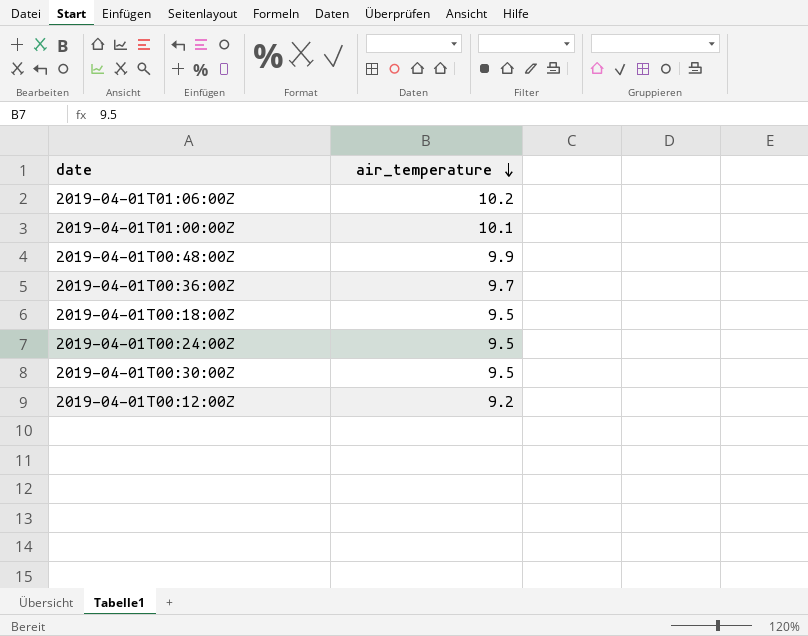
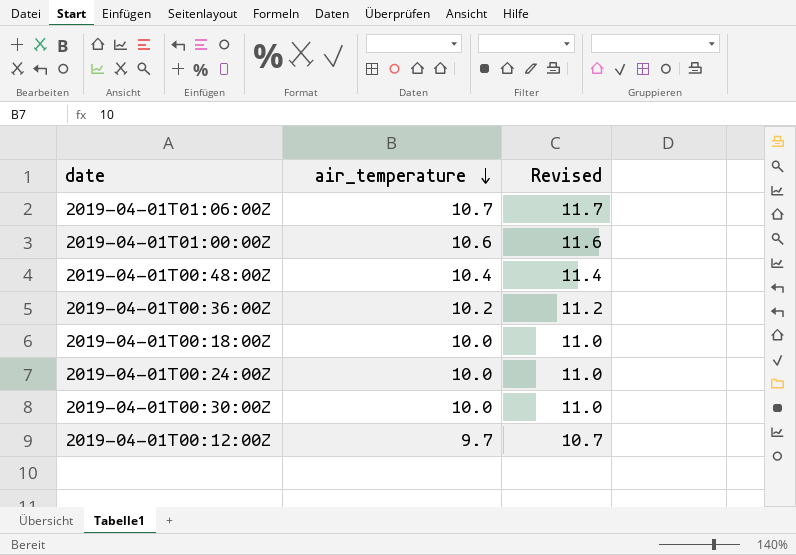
column Revised | formula: none -> [air_temperature] + 1
2019-04-01T01:06:00Z | air_temperature: 10.2 -> 10.7
2019-04-01T01:00:00Z | air_temperature: 10.1 -> 10.6
2019-04-01T00:48:00Z | air_temperature: 9.9 -> 10.4
2019-04-01T00:36:00Z | air_temperature: 9.7 -> 10.2
2019-04-01T00:18:00Z | air_temperature: 9.5 -> 10.0
2019-04-01T00:24:00Z | air_temperature: 9.5 -> 10.0
2019-04-01T00:30:00Z | air_temperature: 9.5 -> 10.0
2019-04-01T00:12:00Z | air_temperature: 9.2 -> 9.7

